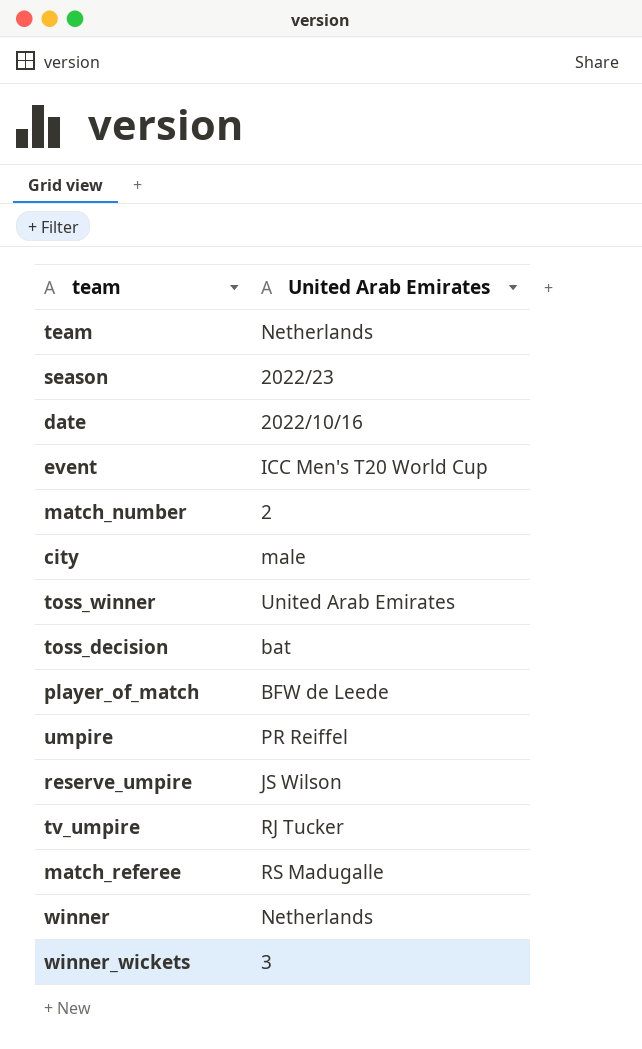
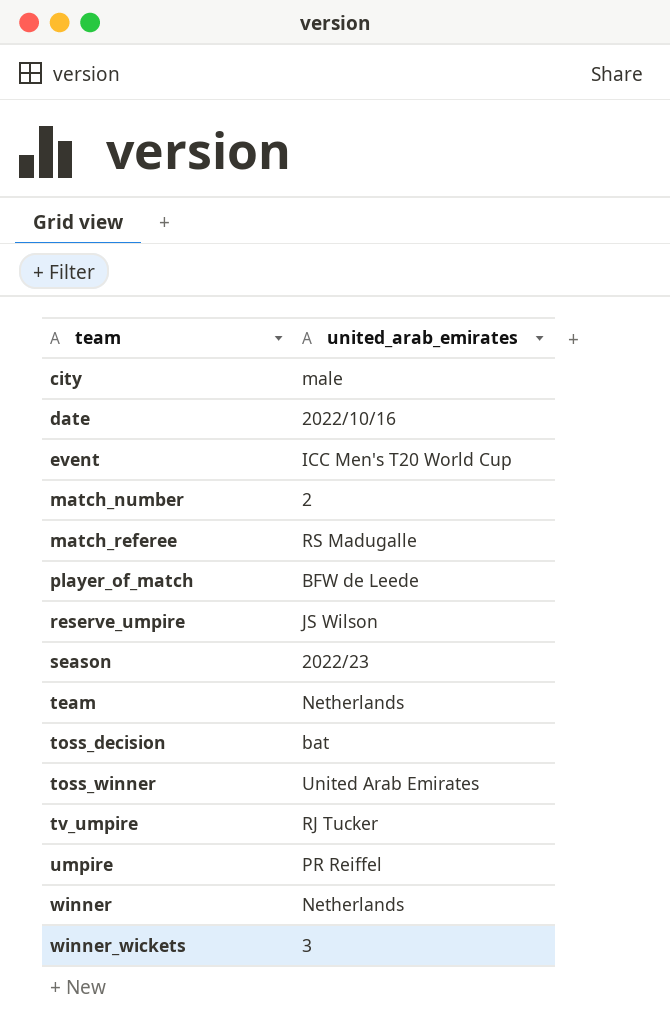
row order: none -> team ascending
column name: United Arab Emirates -> united_arab_emirates

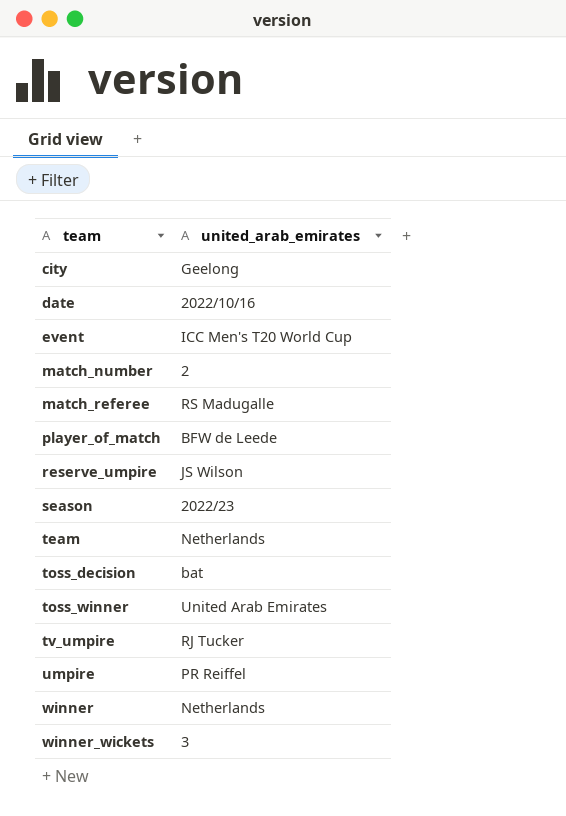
city | united_arab_emirates: male -> Geelong

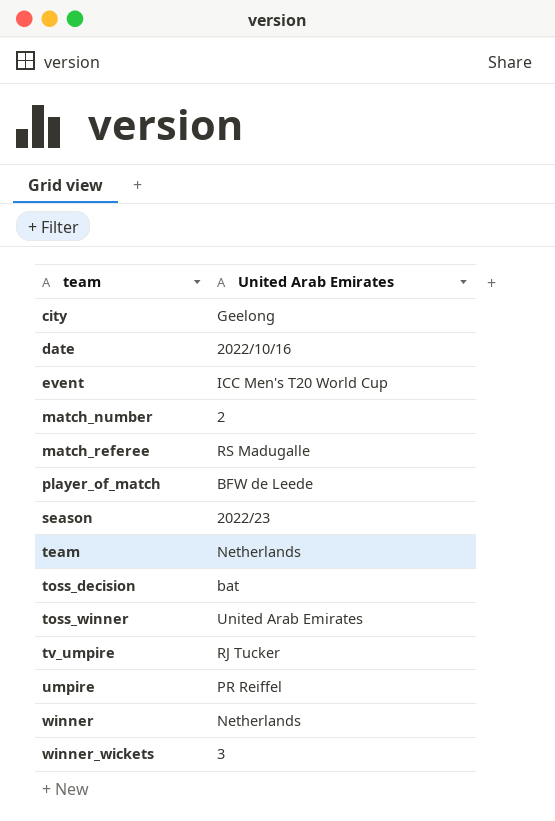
column name: united_arab_emirates -> United Arab Emirates
row reserve_umpire: JS Wilson -> none

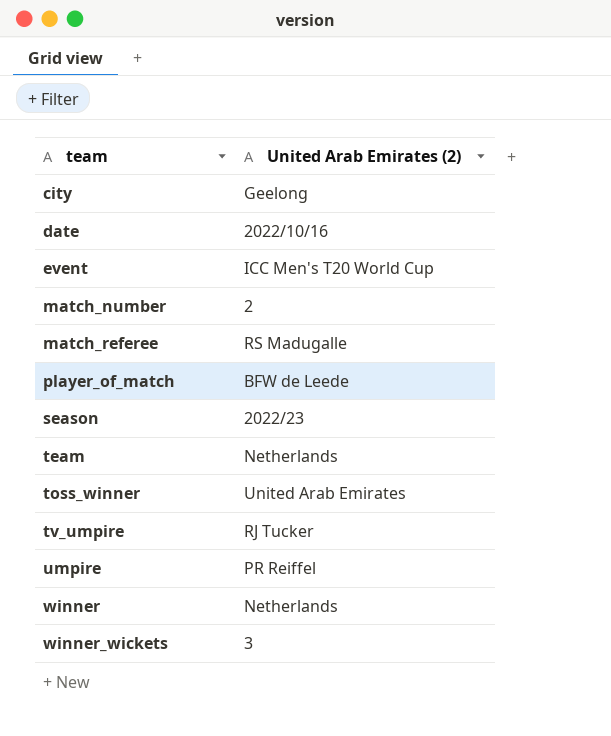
column name: United Arab Emirates -> United Arab Emirates (2)
row toss_decision: bat -> none

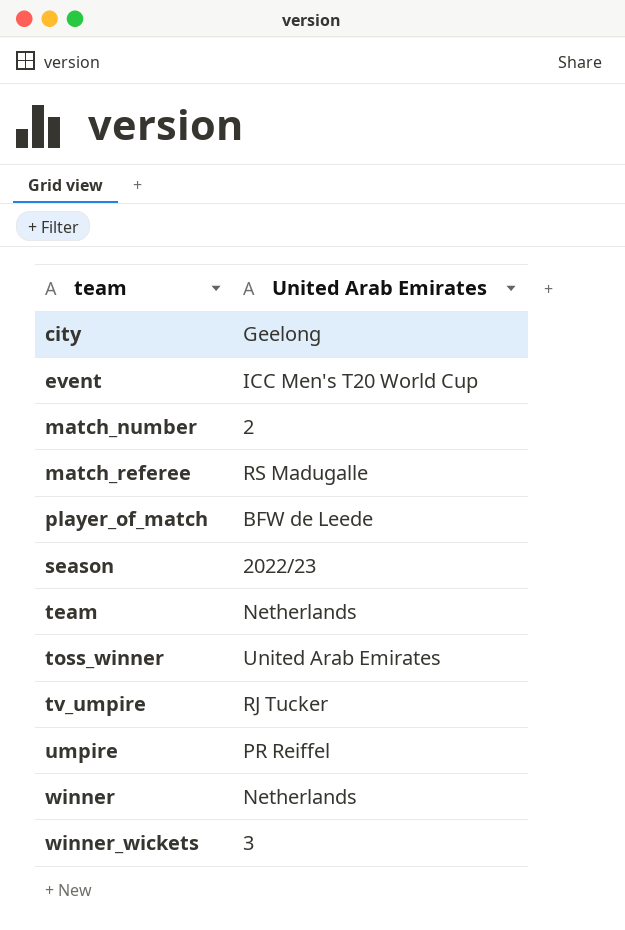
column name: United Arab Emirates (2) -> United Arab Emirates
row date: 2022/10/16 -> none

